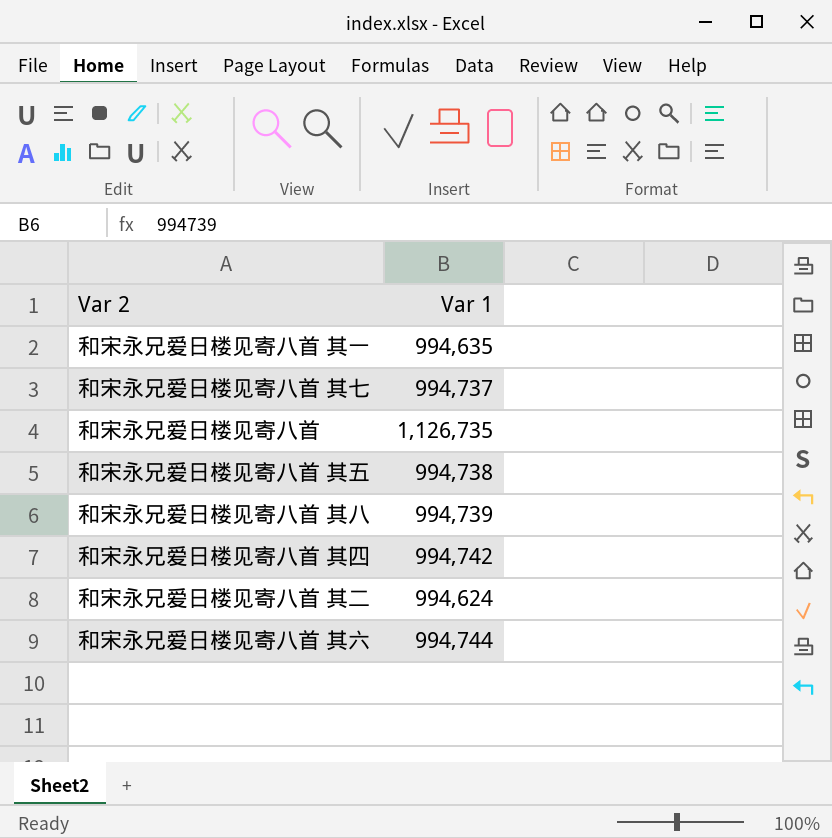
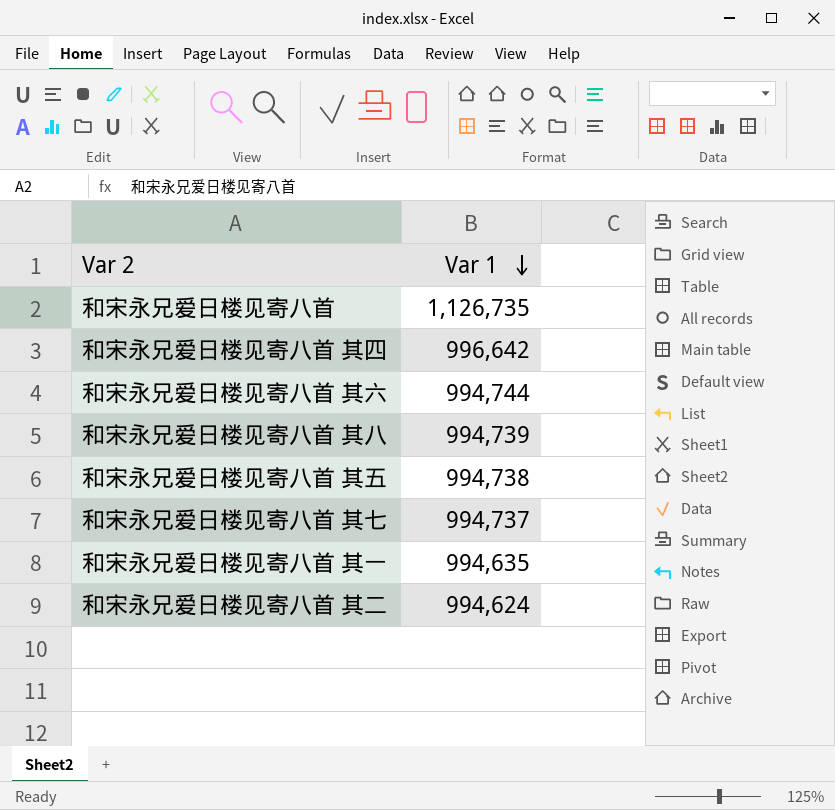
row order: none -> Var 1 descending
和宋永兄爱日楼见寄八首 其四 | Var 1: 994,742 -> 996,642

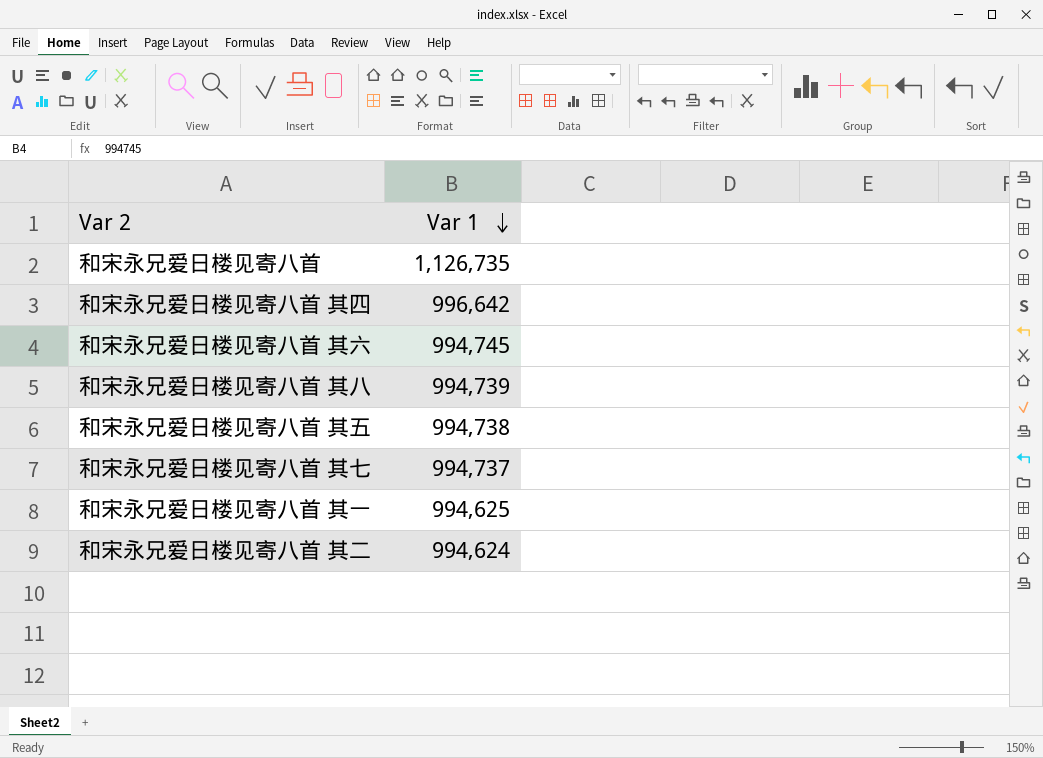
和宋永兄爱日楼见寄八首 其六 | Var 1: 994,744 -> 994,745
和宋永兄爱日楼见寄八首 其一 | Var 1: 994,635 -> 994,625

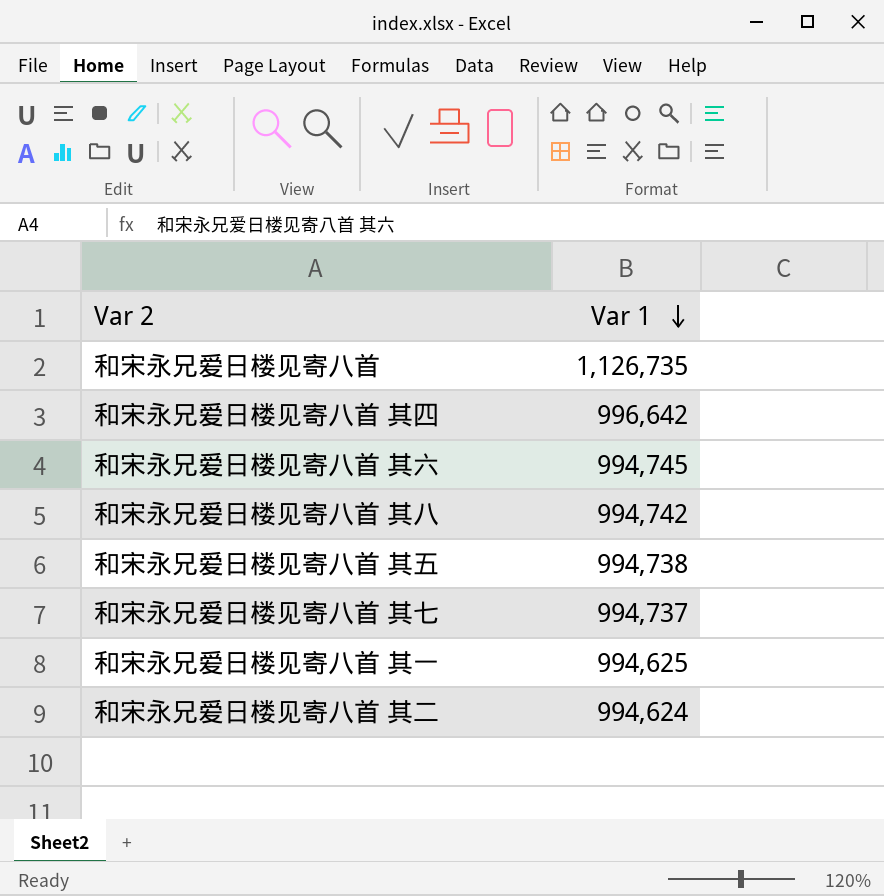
和宋永兄爱日楼见寄八首 其八 | Var 1: 994,739 -> 994,742

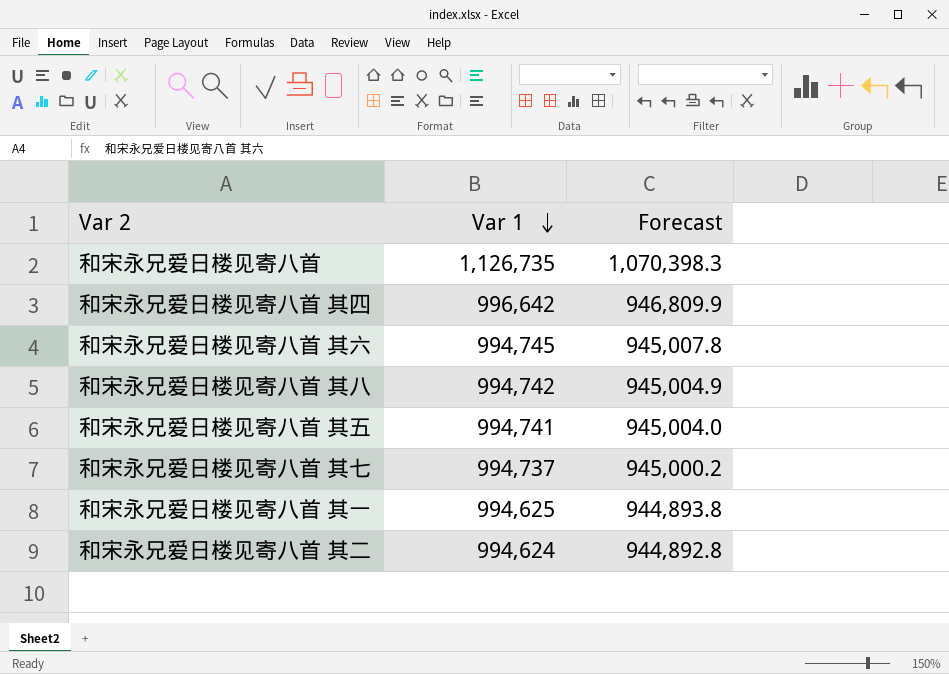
column Forecast | formula: none -> [Var 1] * 0.95
和宋永兄爱日楼见寄八首 其五 | Var 1: 994,738 -> 994,741

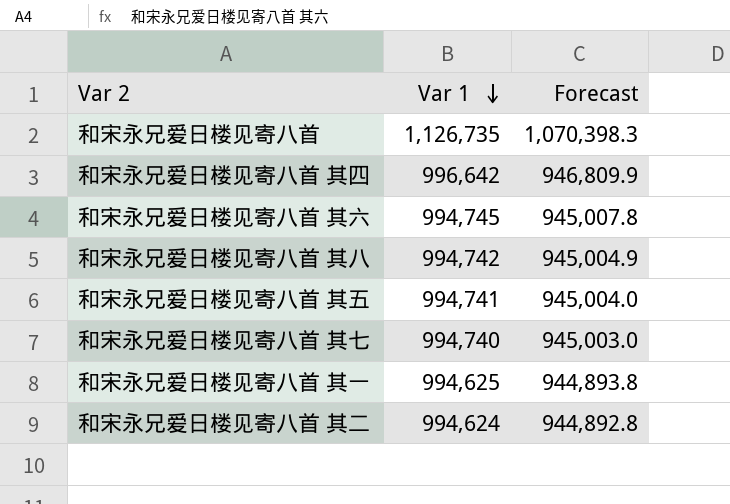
和宋永兄爱日楼见寄八首 其七 | Var 1: 994,737 -> 994,740
和宋永兄爱日楼见寄八首 其七 | Forecast: 945,000.2 -> 945,003.0

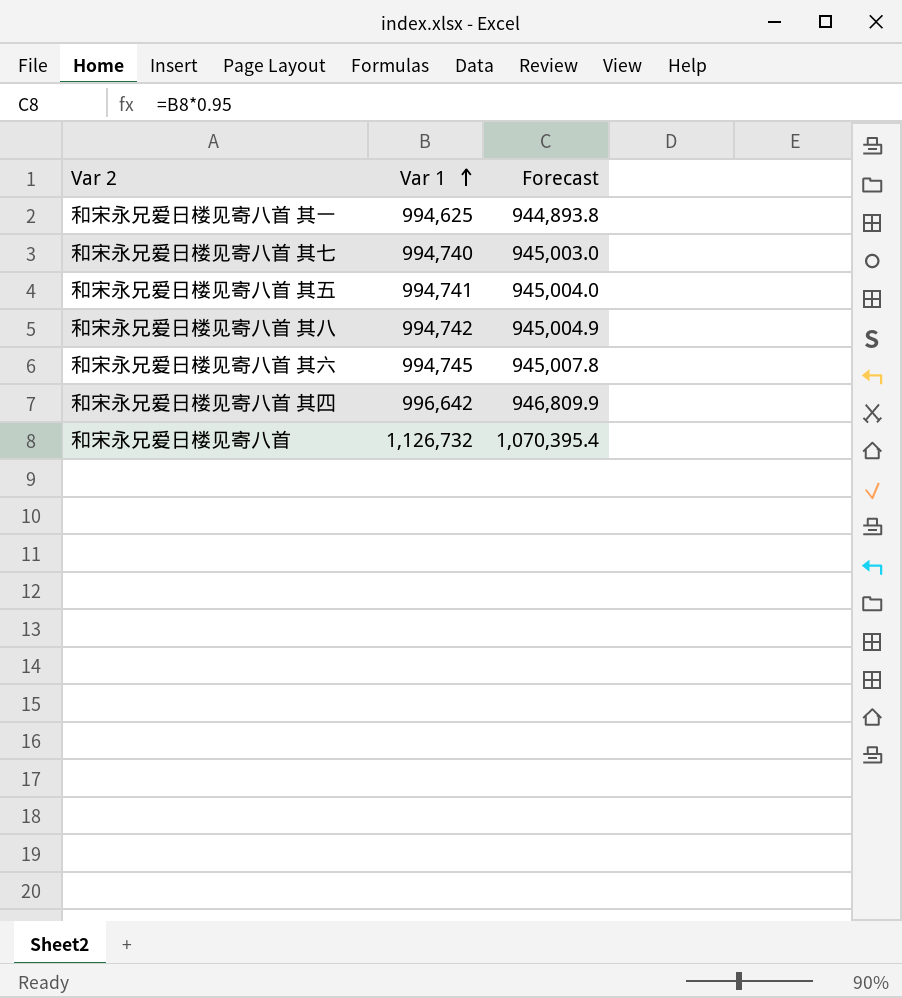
row order: Var 1 descending -> Var 1 ascending
row 和宋永兄爱日楼见寄八首 其二: 994,624 | 944,892.8 -> none
和宋永兄爱日楼见寄八首 | Var 1: 1,126,735 -> 1,126,732
和宋永兄爱日楼见寄八首 | Forecast: 1,070,398.3 -> 1,070,395.4

